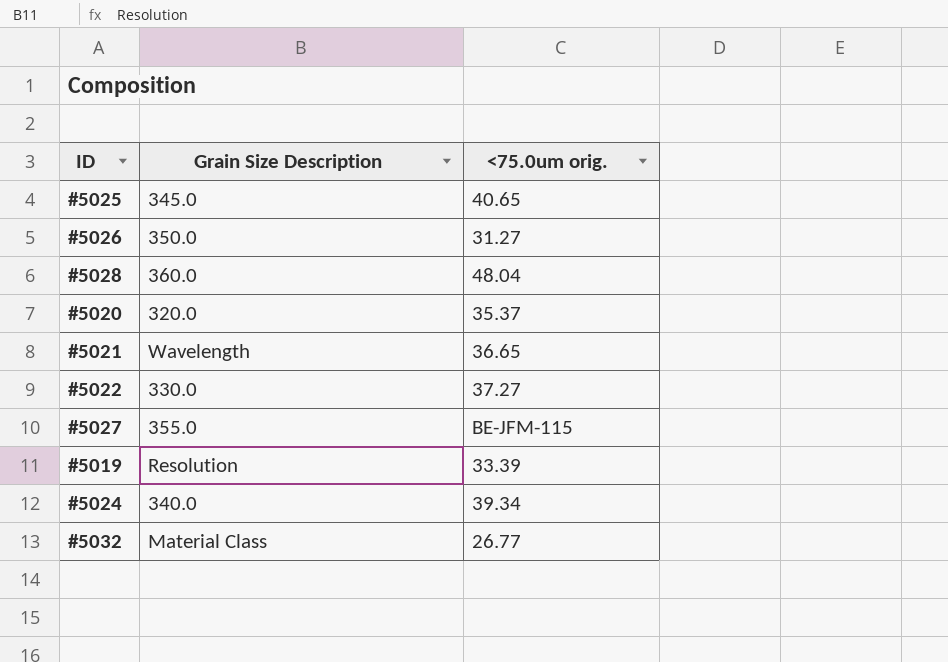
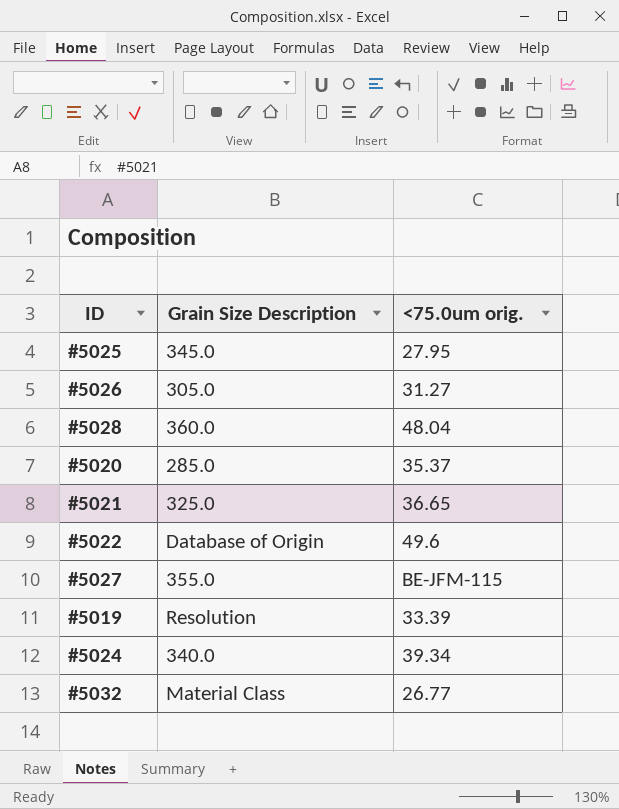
#5025 | <75.0um orig.: 40.65 -> 27.95
#5026 | Grain Size Description: 350.0 -> 305.0
#5020 | Grain Size Description: 320.0 -> 285.0
#5021 | Grain Size Description: Wavelength -> 325.0
#5022 | Grain Size Description: 330.0 -> Database of Origin
#5022 | <75.0um orig.: 37.27 -> 49.6

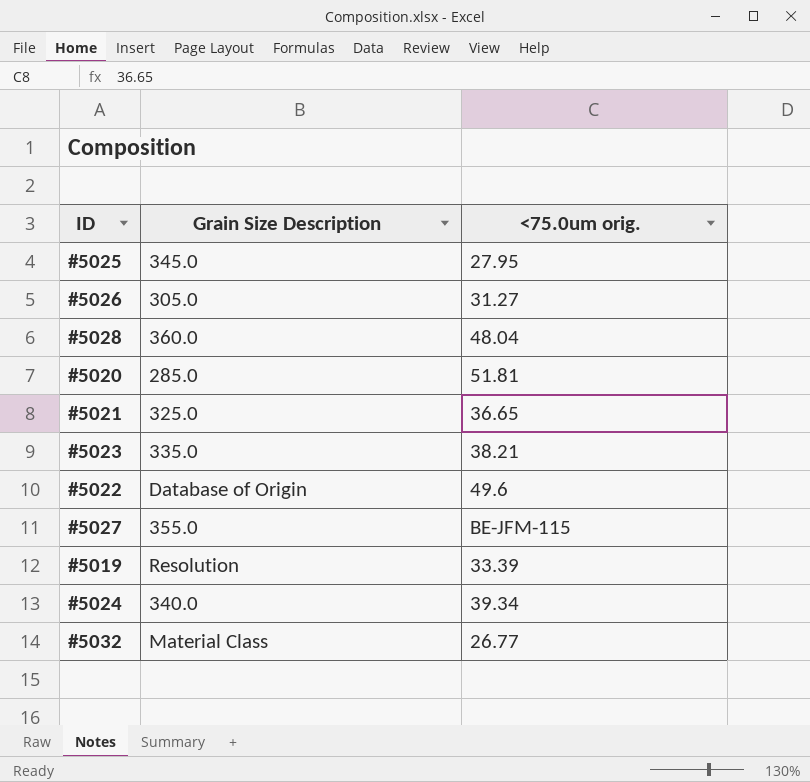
#5020 | <75.0um orig.: 35.37 -> 51.81
row #5023: none -> 335.0 | 38.21

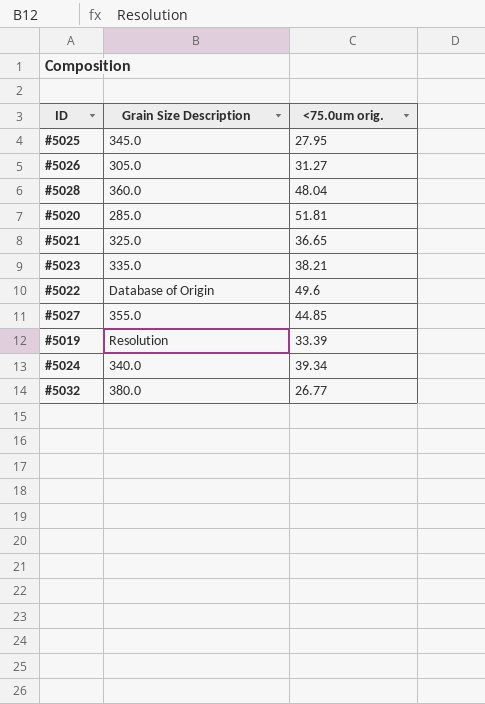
#5027 | <75.0um orig.: BE-JFM-115 -> 44.85
#5032 | Grain Size Description: Material Class -> 380.0

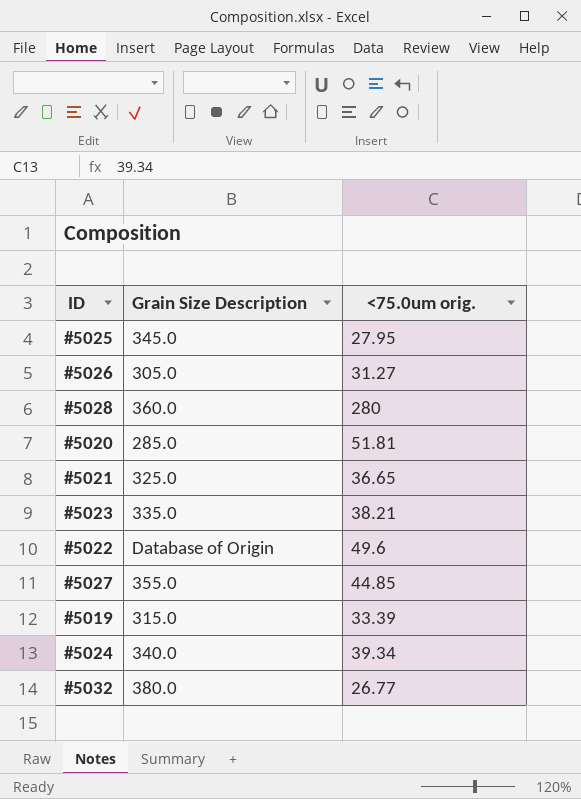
#5028 | <75.0um orig.: 48.04 -> 280
#5019 | Grain Size Description: Resolution -> 315.0

